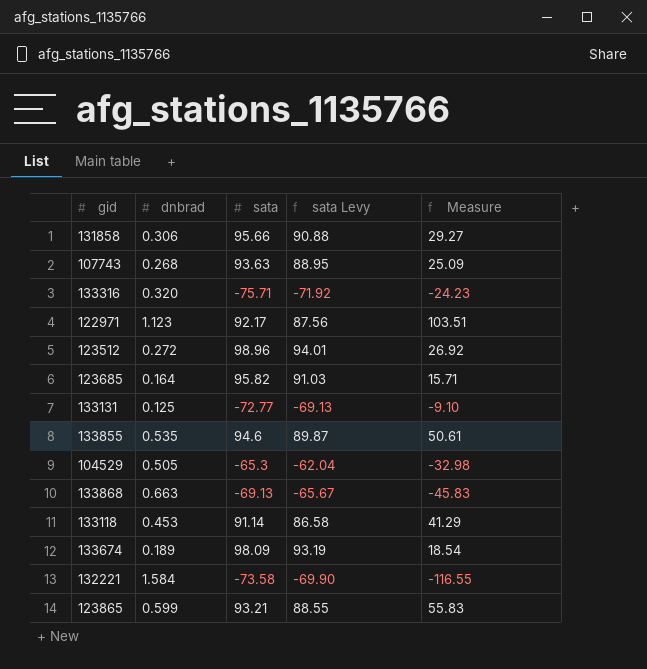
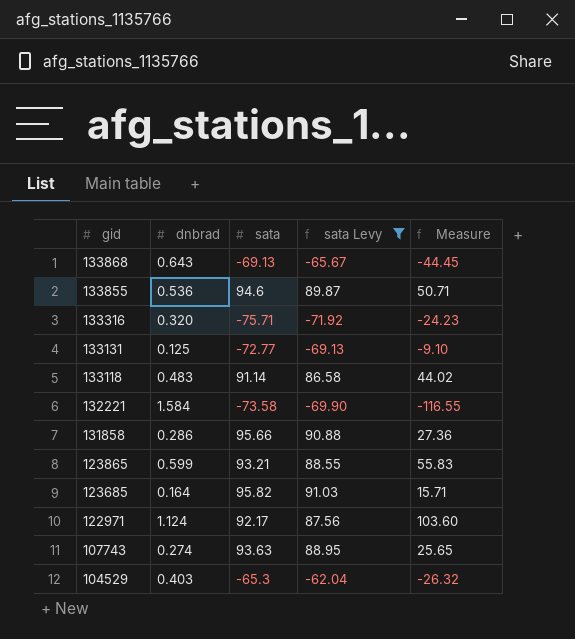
filter: none -> sata Levy <= 91.03
row order: none -> gid descending
133868 | dnbrad: 0.663 -> 0.643
133868 | Measure: -45.83 -> -44.45
133855 | dnbrad: 0.535 -> 0.536
133855 | Measure: 50.61 -> 50.71
133118 | dnbrad: 0.453 -> 0.483
133118 | Measure: 41.29 -> 44.02
131858 | dnbrad: 0.306 -> 0.286
131858 | Measure: 29.27 -> 27.36
122971 | dnbrad: 1.123 -> 1.124
122971 | Measure: 103.51 -> 103.60
107743 | dnbrad: 0.268 -> 0.274
107743 | Measure: 25.09 -> 25.65
104529 | dnbrad: 0.505 -> 0.403
104529 | Measure: -32.98 -> -26.32

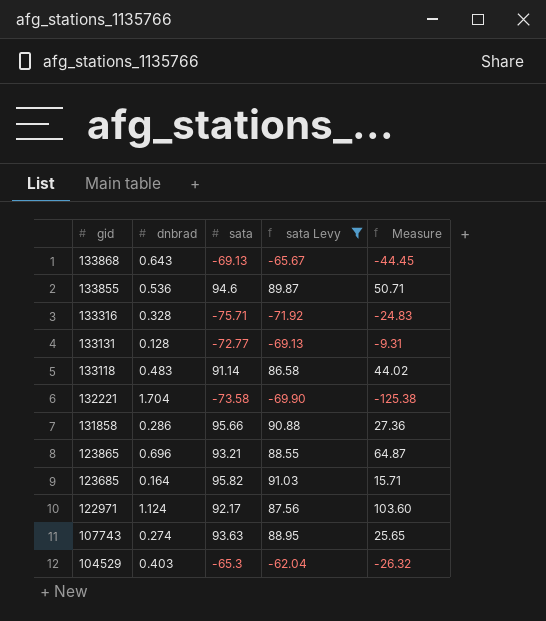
133316 | dnbrad: 0.320 -> 0.328
133316 | Measure: -24.23 -> -24.83
133131 | dnbrad: 0.125 -> 0.128
133131 | Measure: -9.10 -> -9.31
132221 | dnbrad: 1.584 -> 1.704
132221 | Measure: -116.55 -> -125.38
123865 | dnbrad: 0.599 -> 0.696
123865 | Measure: 55.83 -> 64.87

